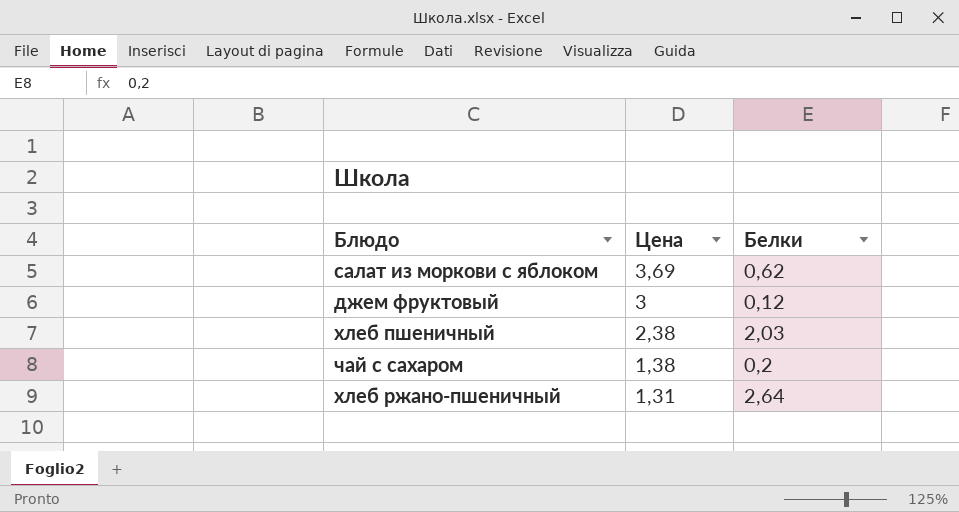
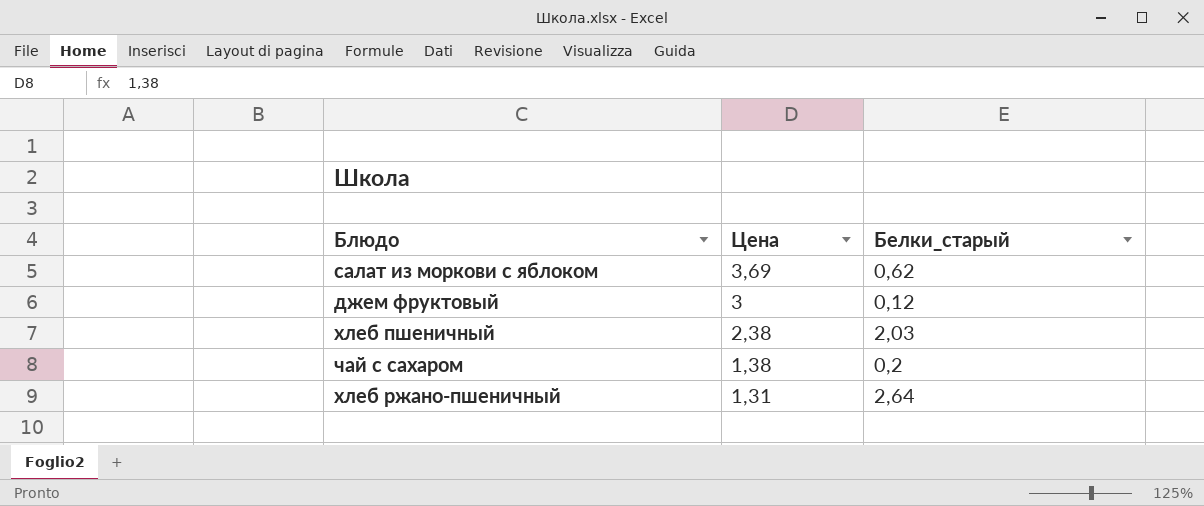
column name: Белки -> Белки_старый

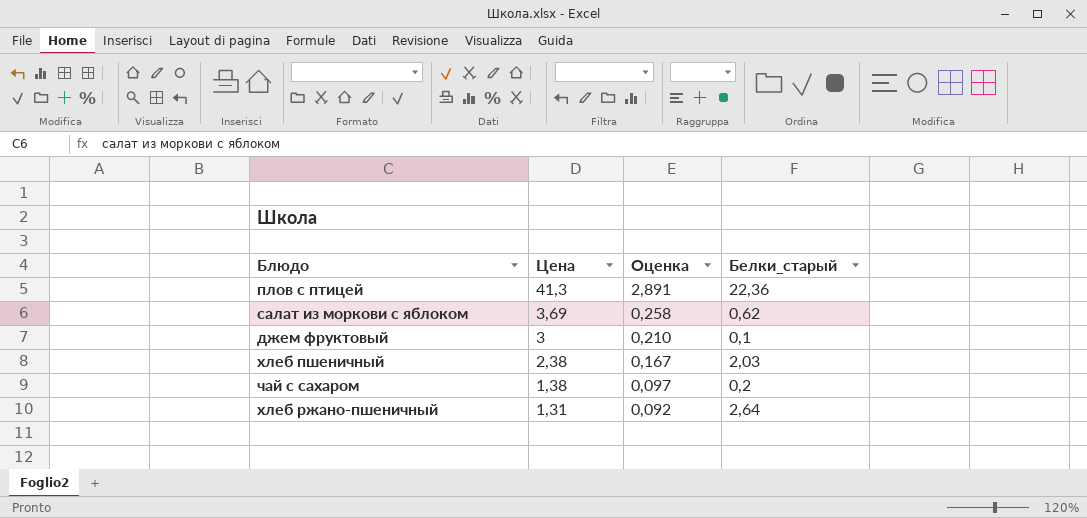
column Оценка | formula: none -> [Цена] * 0,07
row плов с птицей: none -> 41,3 | 2,891 | 22,36
джем фруктовый | Белки_старый: 0,12 -> 0,1

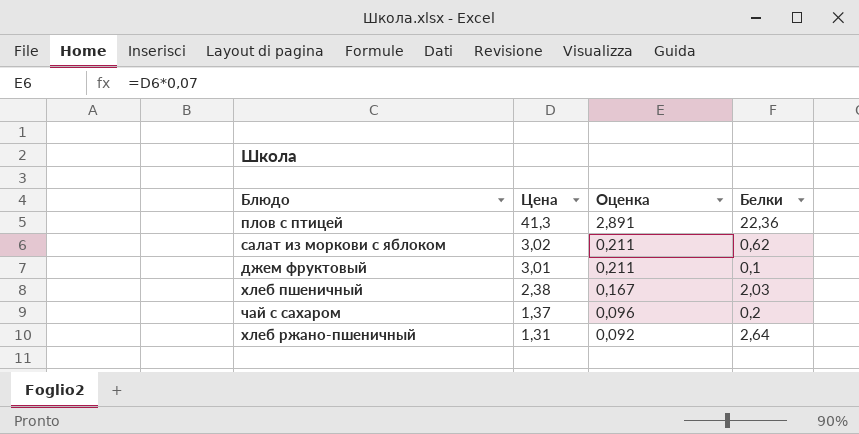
column name: Белки_старый -> Белки
салат из моркови с яблоком | Цена: 3,69 -> 3,02
салат из моркови с яблоком | Оценка: 0,258 -> 0,211
джем фруктовый | Цена: 3 -> 3,01
джем фруктовый | Оценка: 0,210 -> 0,211
чай с сахаром | Цена: 1,38 -> 1,37
чай с сахаром | Оценка: 0,097 -> 0,096

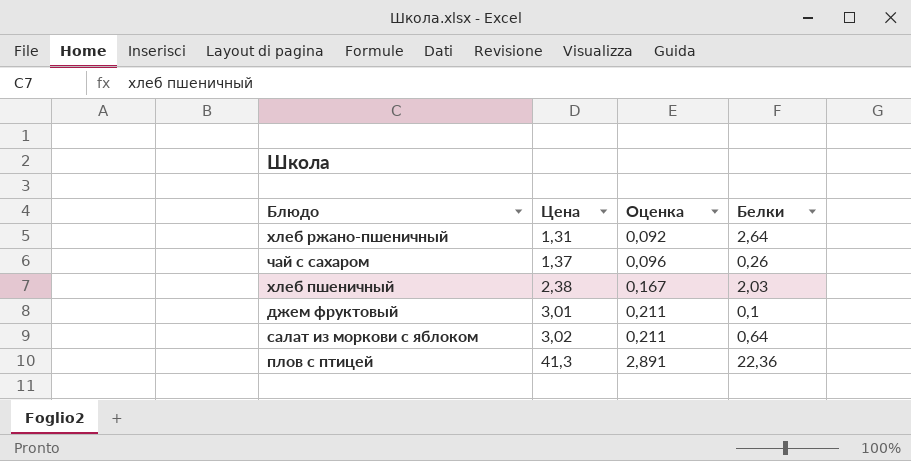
row order: Цена descending -> Цена ascending
чай с сахаром | Белки: 0,2 -> 0,26
салат из моркови с яблоком | Белки: 0,62 -> 0,64

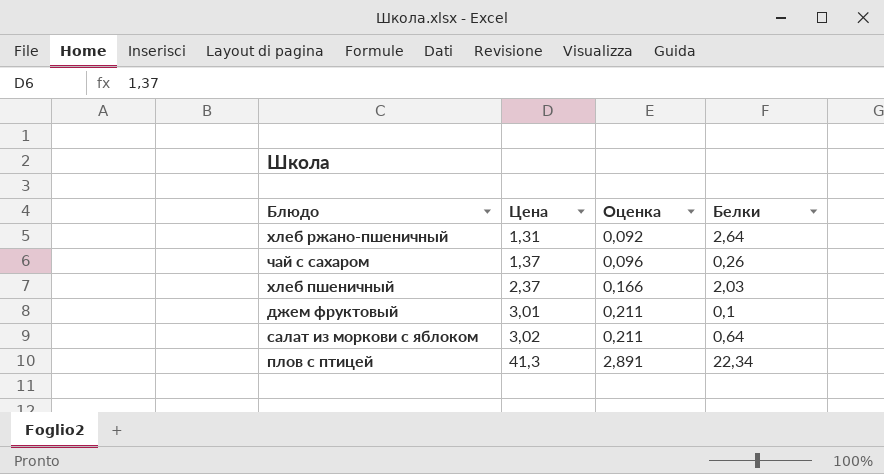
хлеб пшеничный | Цена: 2,38 -> 2,37
хлеб пшеничный | Оценка: 0,167 -> 0,166
плов с птицей | Белки: 22,36 -> 22,34

